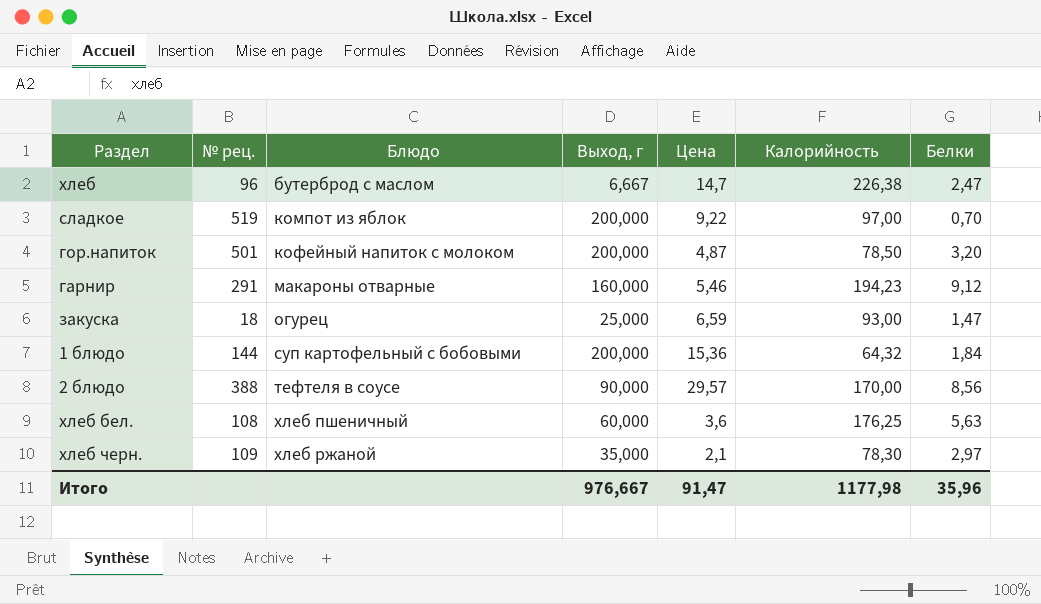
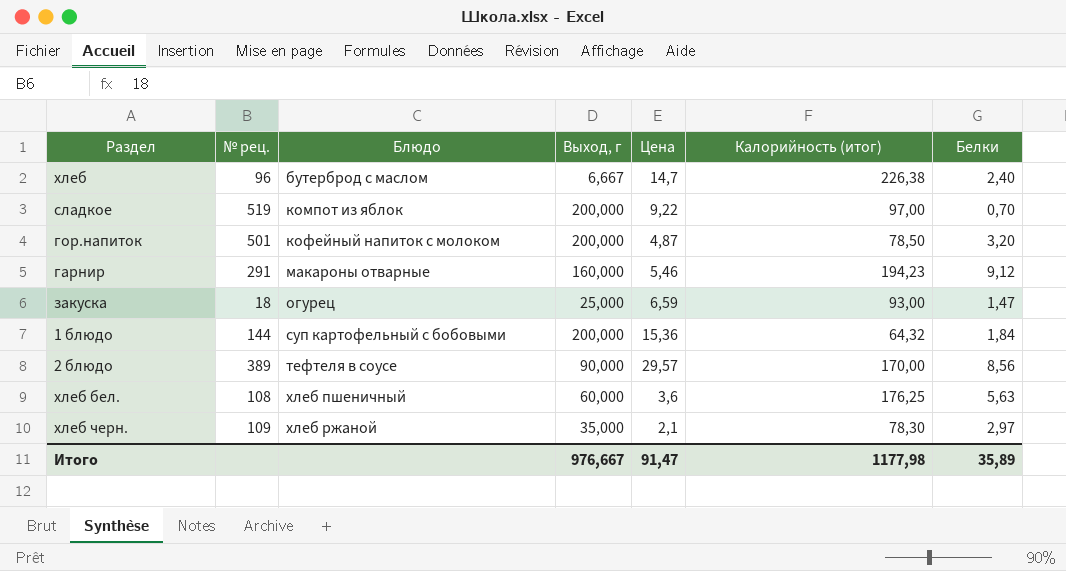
column name: Калорийность -> Калорийность (итог)
хлеб | Белки: 2,47 -> 2,40
2 блюдо | № рец.: 388 -> 389
Итого | Белки: 35,96 -> 35,89

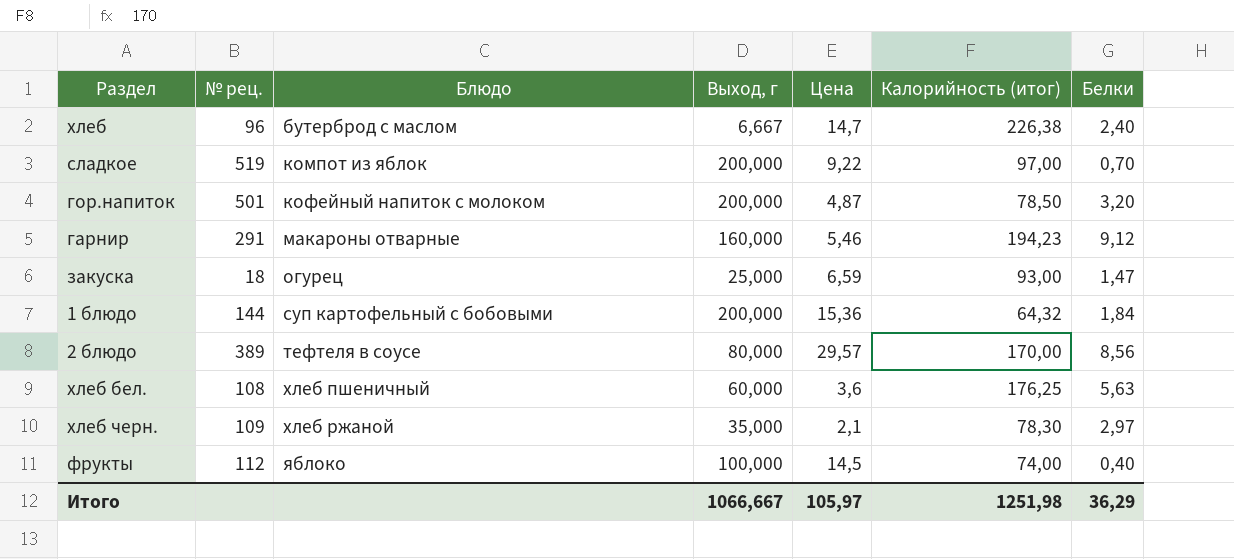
2 блюдо | Выход, г: 90,000 -> 80,000
row фрукты: none -> 112 | яблоко | 100,000 | 14,5 | 74,00 | 0,40
Итого | Выход, г: 976,667 -> 1066,667
Итого | Цена: 91,47 -> 105,97
Итого | Калорийность (итог): 1177,98 -> 1251,98
Итого | Белки: 35,89 -> 36,29

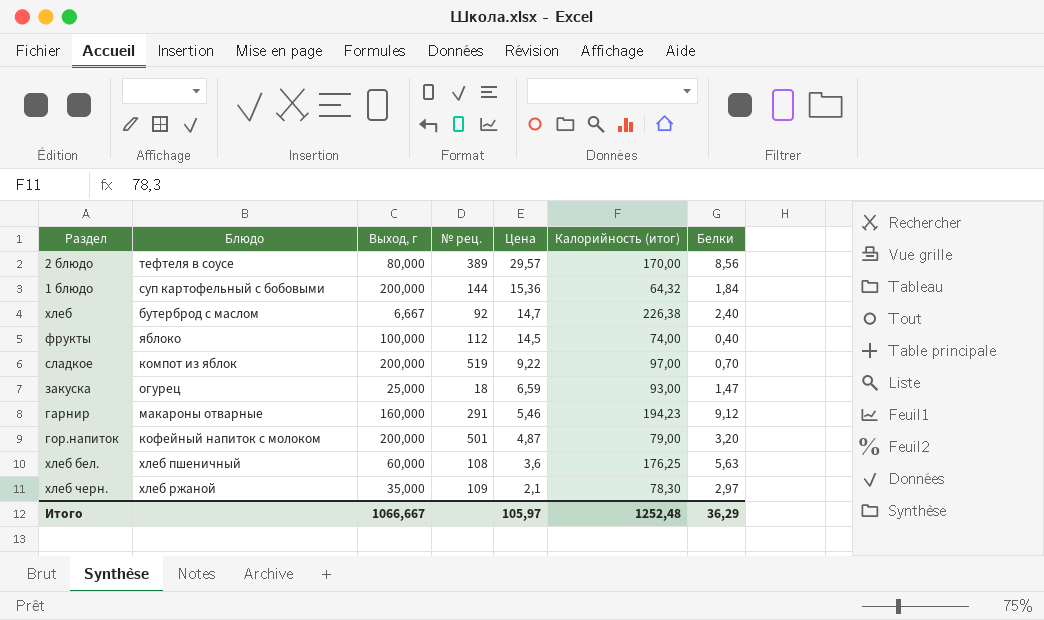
row order: Блюдо ascending -> Цена descending
column № рец. | position: 2 -> 4
хлеб | № рец.: 96 -> 92
гор.напиток | Калорийность (итог): 78,50 -> 79,00
Итого | Калорийность (итог): 1251,98 -> 1252,48

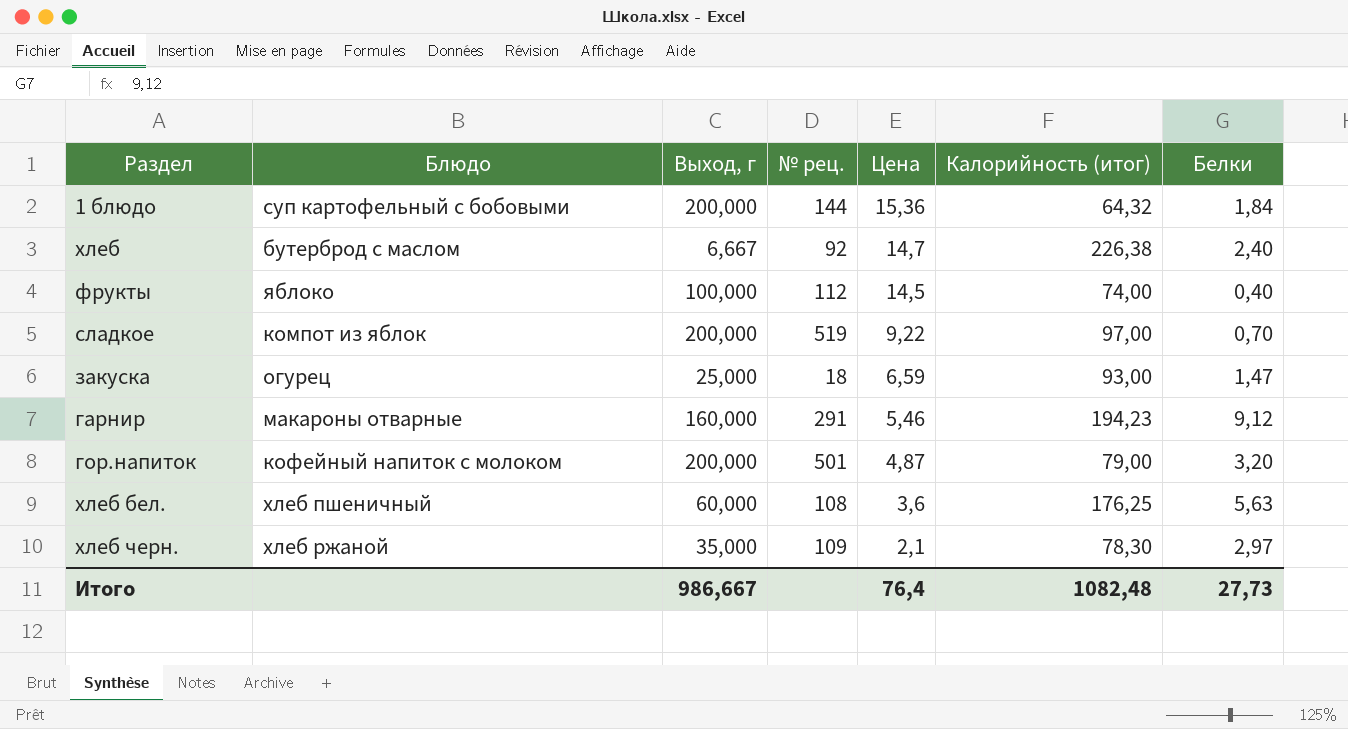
row 2 блюдо: тефтеля в соусе | 80,000 | 389 | 29,57 | 170,00 | 8,56 -> none
Итого | Выход, г: 1066,667 -> 986,667
Итого | Цена: 105,97 -> 76,4
Итого | Калорийность (итог): 1252,48 -> 1082,48
Итого | Белки: 36,29 -> 27,73

